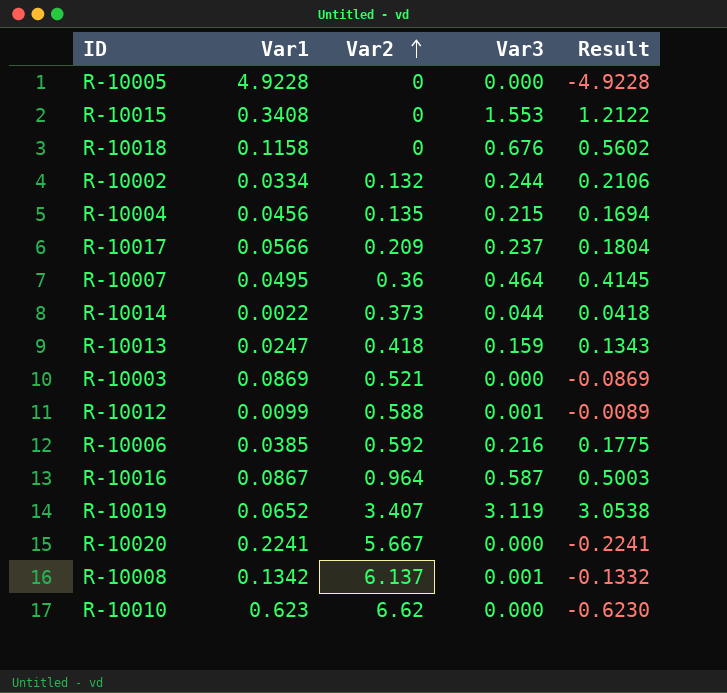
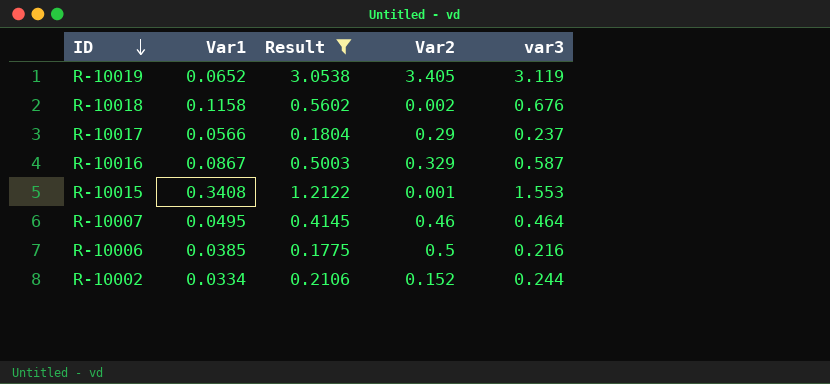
filter: none -> Result >= 0.1775
row order: Var2 ascending -> ID descending
column Result | position: 5 -> 3
column name: Var3 -> var3
R-10019 | Var2: 3.407 -> 3.405
R-10018 | Var2: 0 -> 0.002
R-10017 | Var2: 0.209 -> 0.29
R-10016 | Var2: 0.964 -> 0.329
R-10015 | Var2: 0 -> 0.001
R-10007 | Var2: 0.36 -> 0.46
R-10006 | Var2: 0.592 -> 0.5
R-10002 | Var2: 0.132 -> 0.152

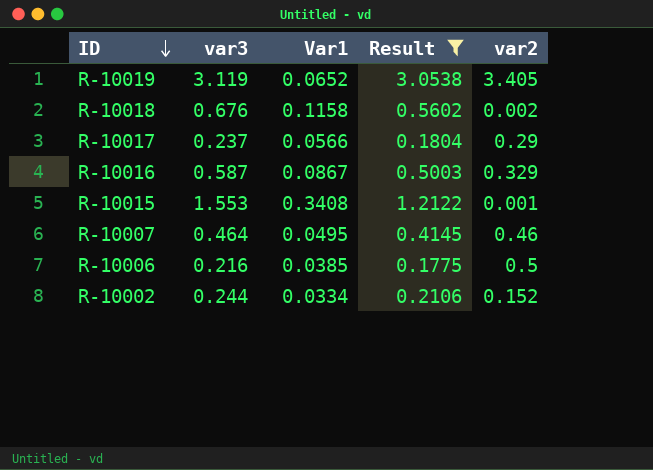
column var3 | position: 5 -> 2
column name: Var2 -> var2

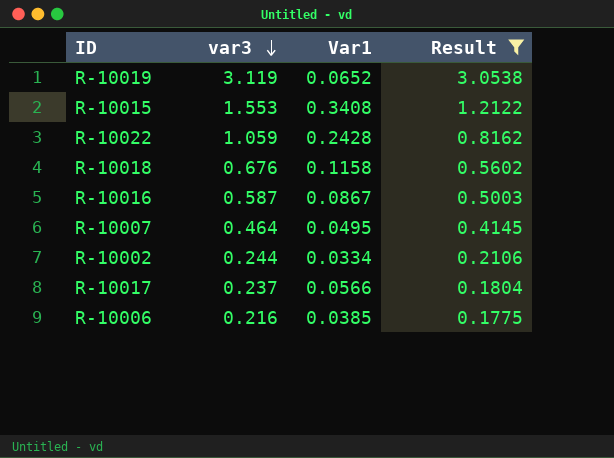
row order: ID descending -> var3 descending
column var2 | position: 5 -> none
row R-10022: none -> 1.059 | 0.2428 | 0.8162

